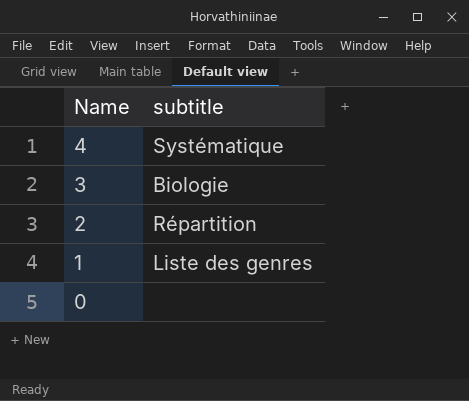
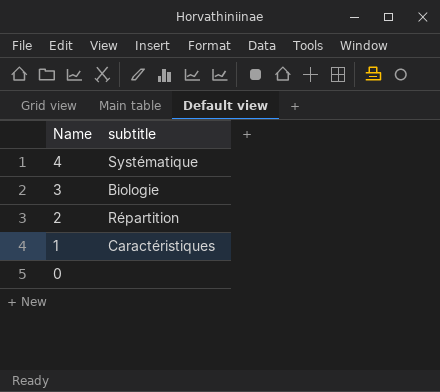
1 | subtitle: Liste des genres -> Caractéristiques

